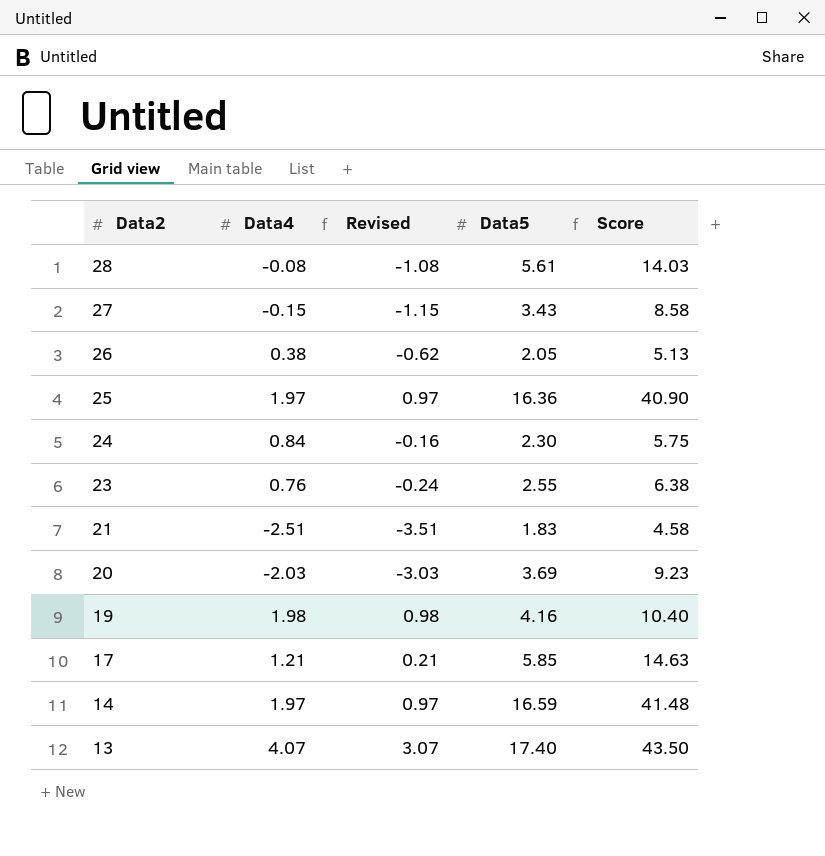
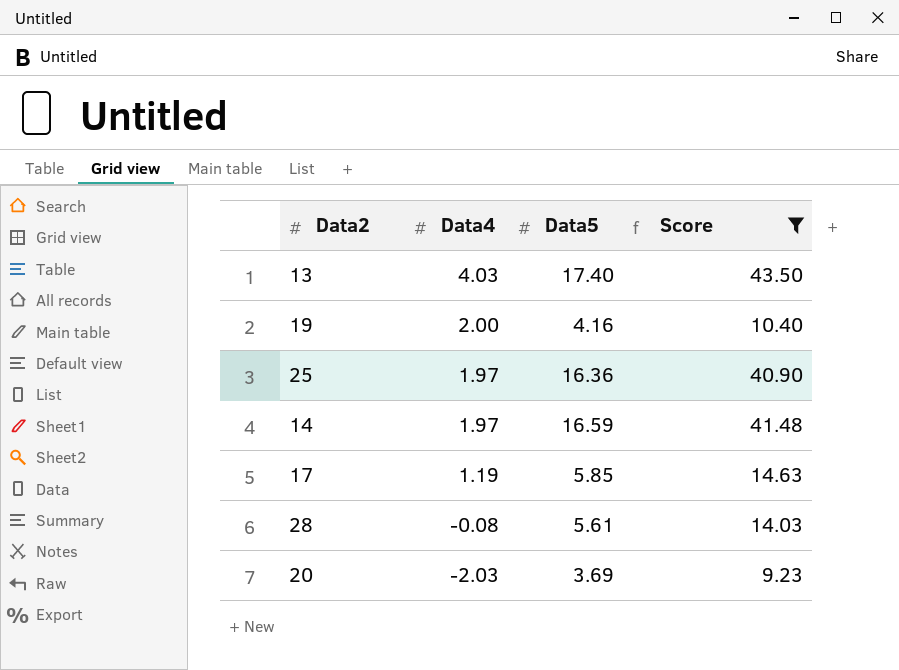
filter: none -> Score >= 9.23
row order: Data2 descending -> Data4 descending
column Revised | formula: [Data4] - 1 -> none
13 | Data4: 4.07 -> 4.03
19 | Data4: 1.98 -> 2.00
17 | Data4: 1.21 -> 1.19

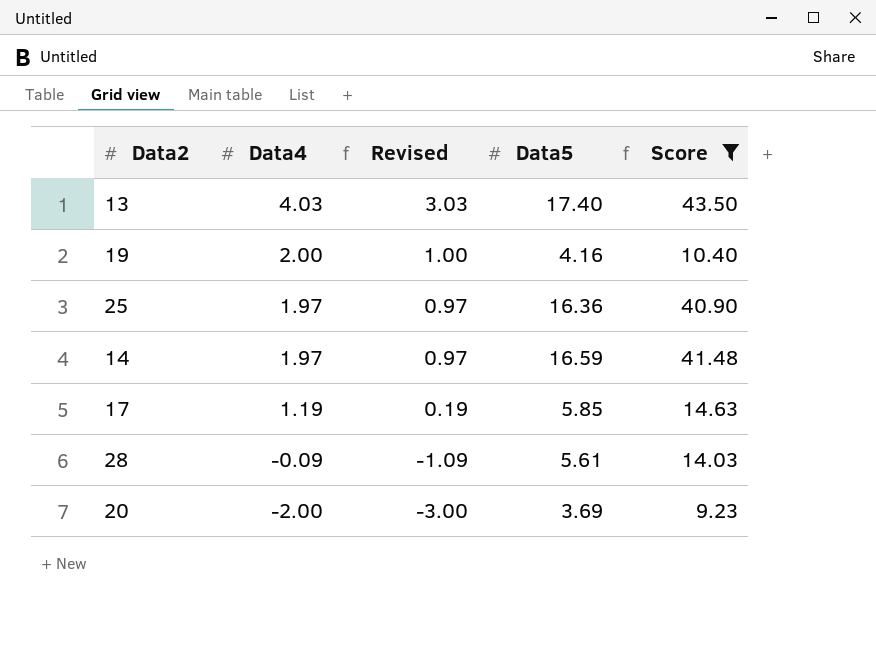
column Revised | formula: none -> [Data4] - 1
28 | Data4: -0.08 -> -0.09
20 | Data4: -2.03 -> -2.00

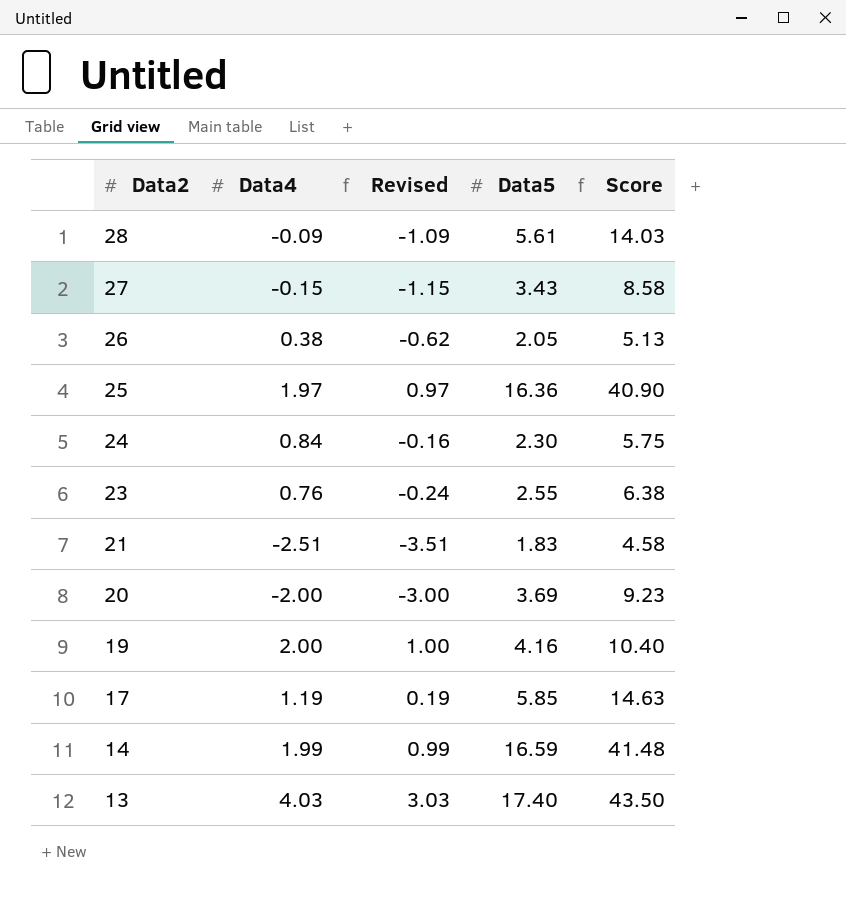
filter: Score >= 9.23 -> none
row order: Data4 descending -> Data2 descending
14 | Data4: 1.97 -> 1.99
14 | Revised: 0.97 -> 0.99

